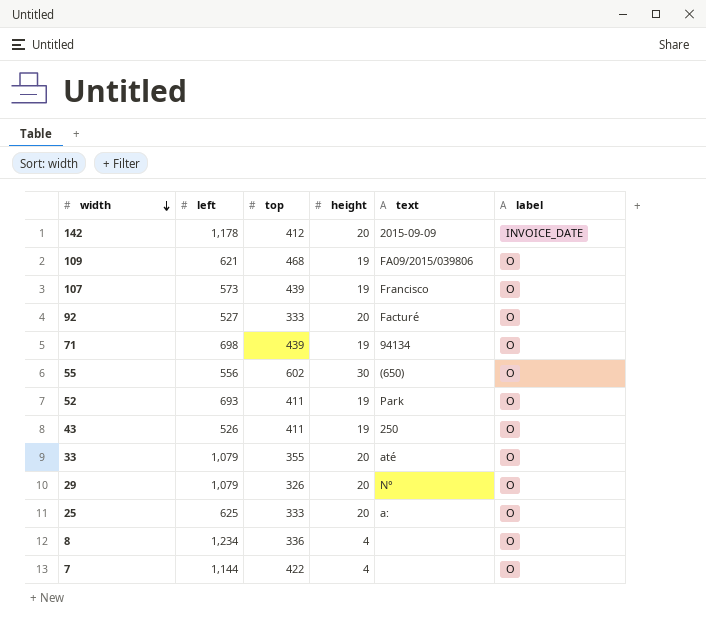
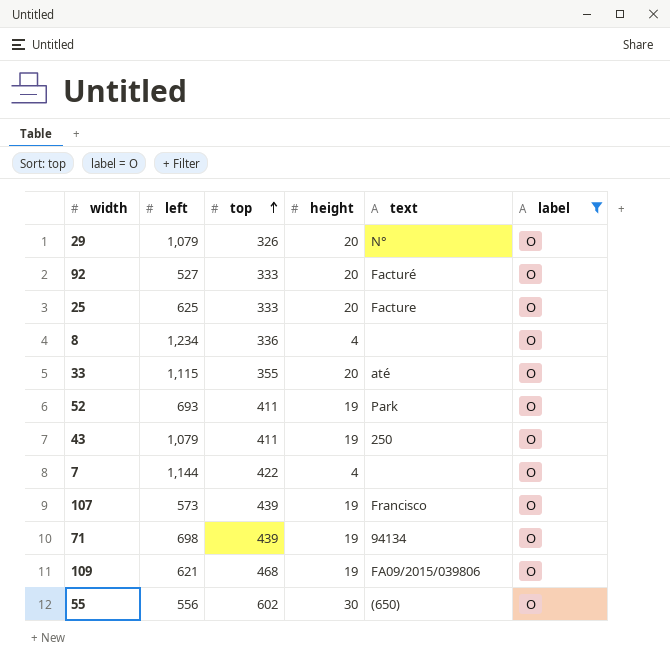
filter: none -> label = O
row order: width descending -> top ascending
25 | text: a: -> Facture
33 | left: 1,079 -> 1,115
43 | left: 526 -> 1,079

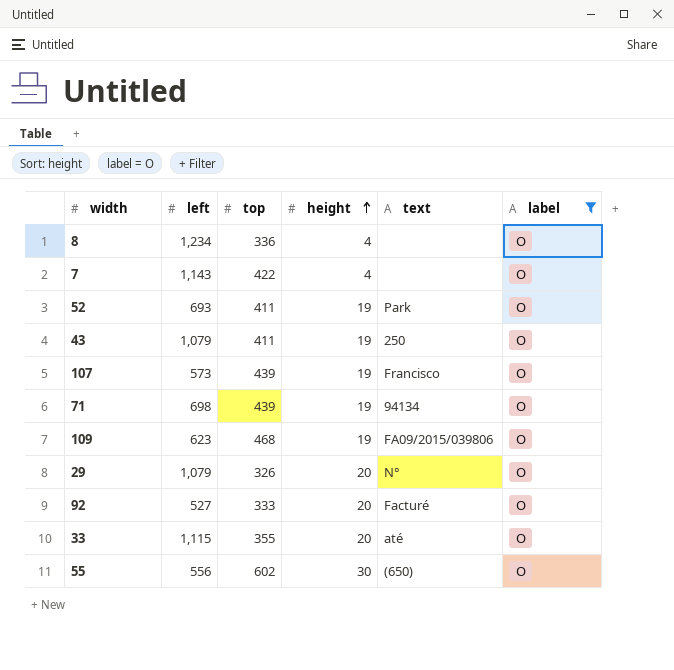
row order: top ascending -> height ascending
row 25: 625 | 333 | 20 | Facture | O -> none
7 | left: 1,144 -> 1,143
109 | left: 621 -> 623

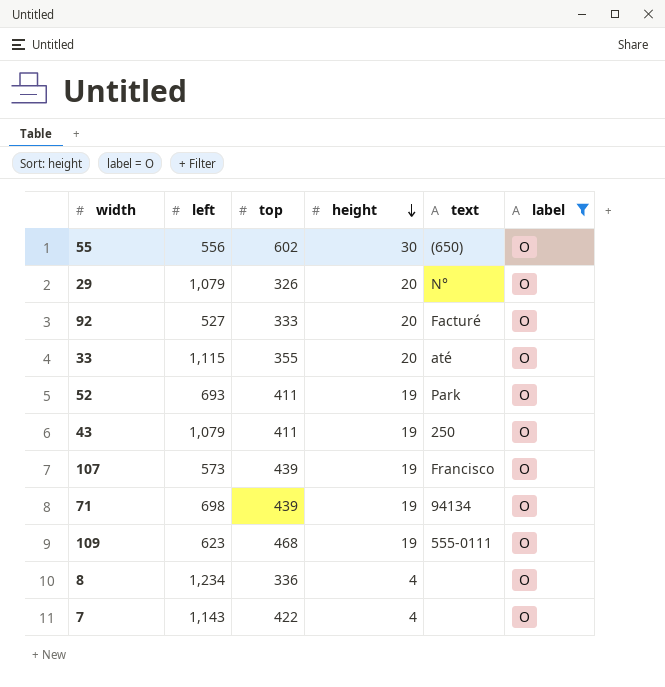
row order: height ascending -> height descending
109 | text: FA09/2015/039806 -> 555-0111

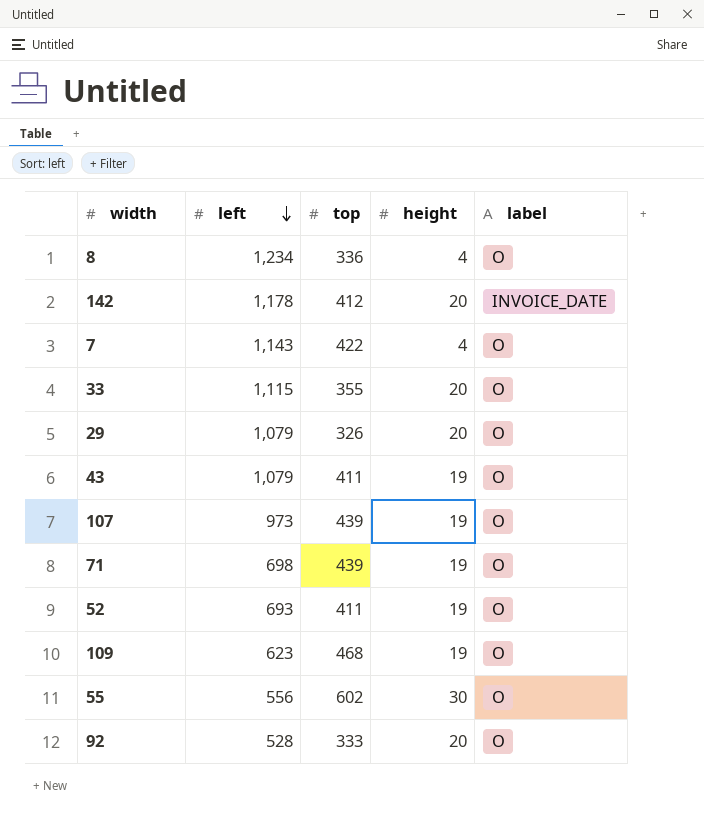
filter: label = O -> none
row order: height descending -> left descending
column text | position: 5 -> none
107 | left: 573 -> 973
92 | left: 527 -> 528

